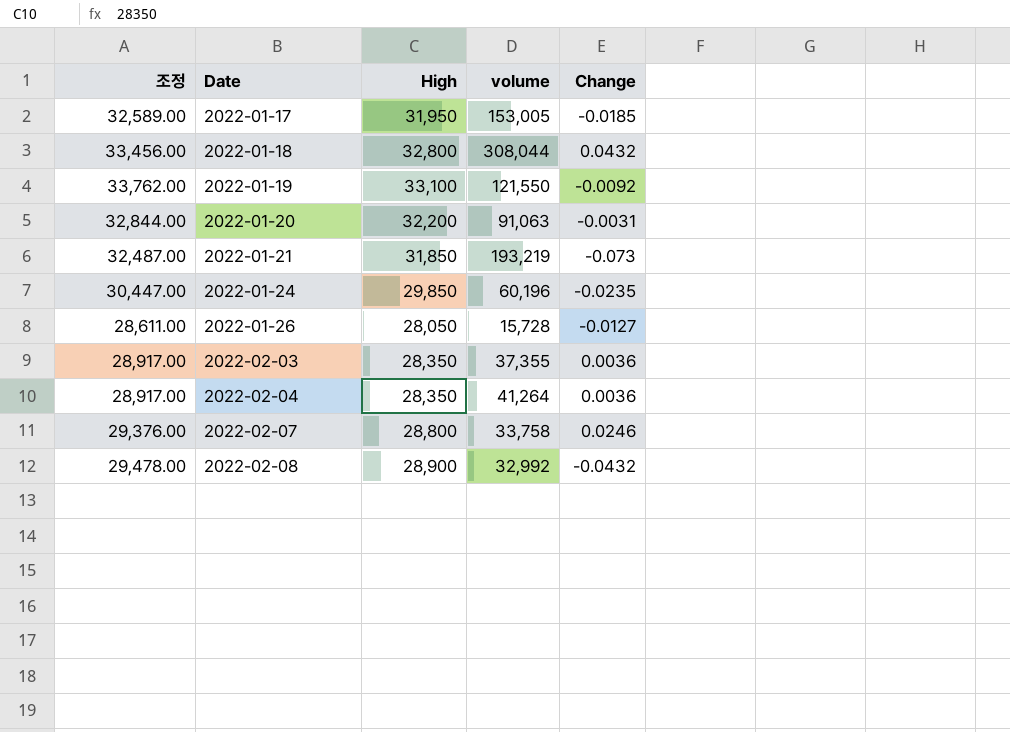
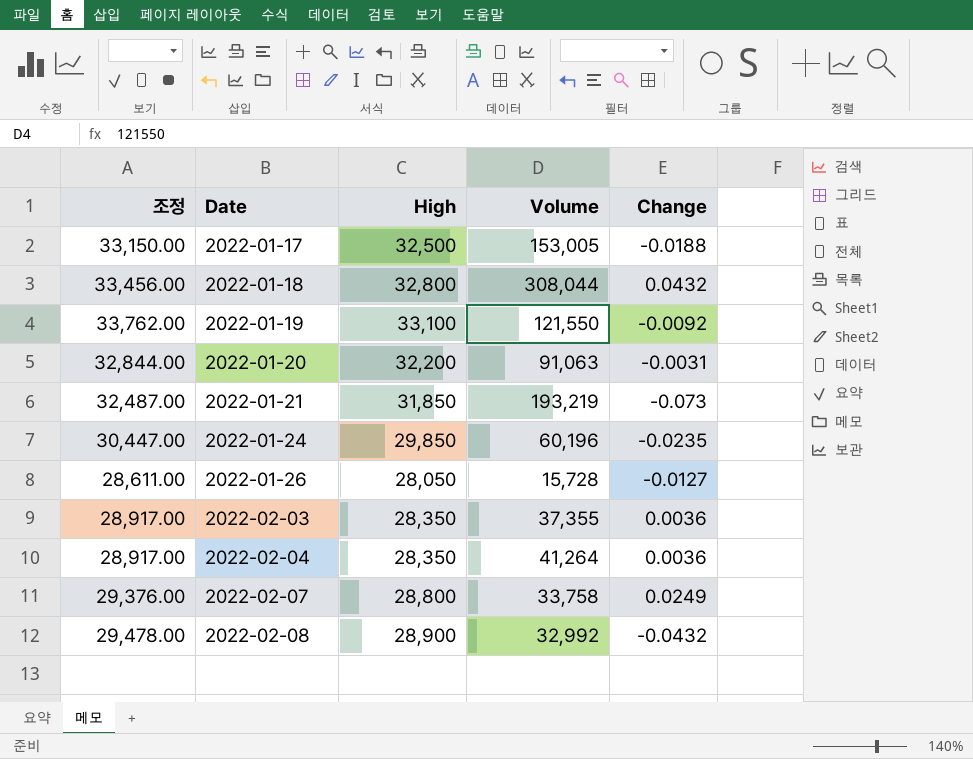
column name: volume -> Volume
2022-01-17 | 조정: 32,589.00 -> 33,150.00
2022-01-17 | High: 31,950 -> 32,500
2022-01-17 | Change: -0.0185 -> -0.0188
2022-02-07 | Change: 0.0246 -> 0.0249

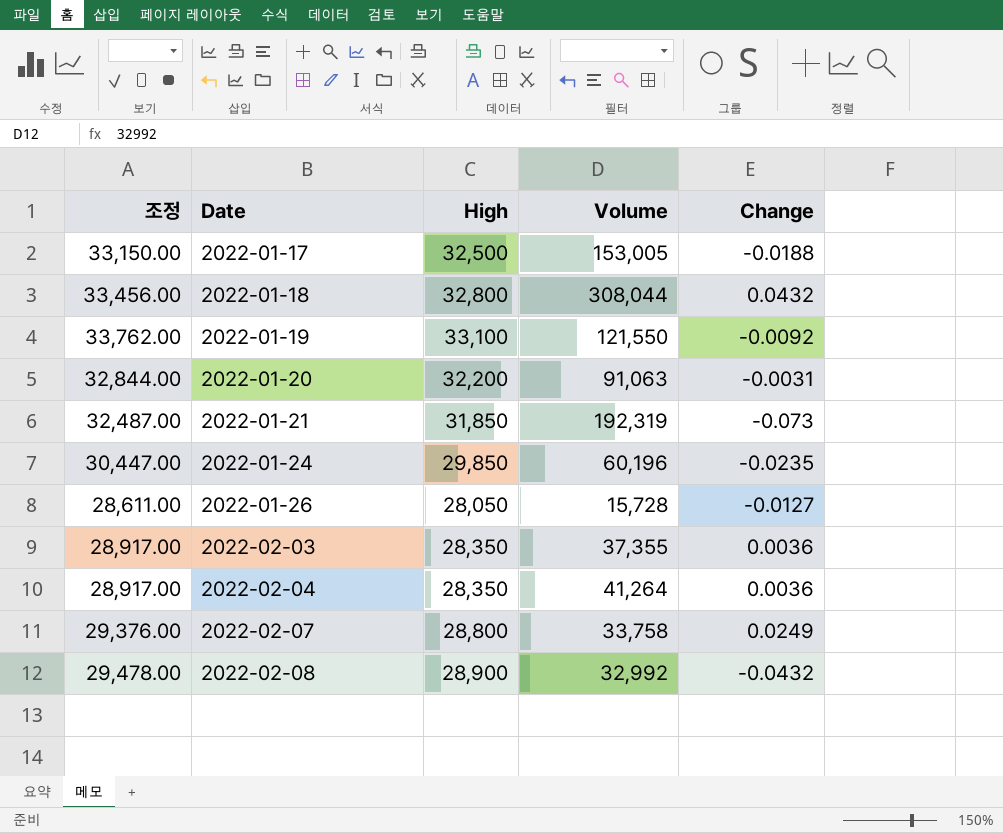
2022-01-21 | Volume: 193,219 -> 192,319

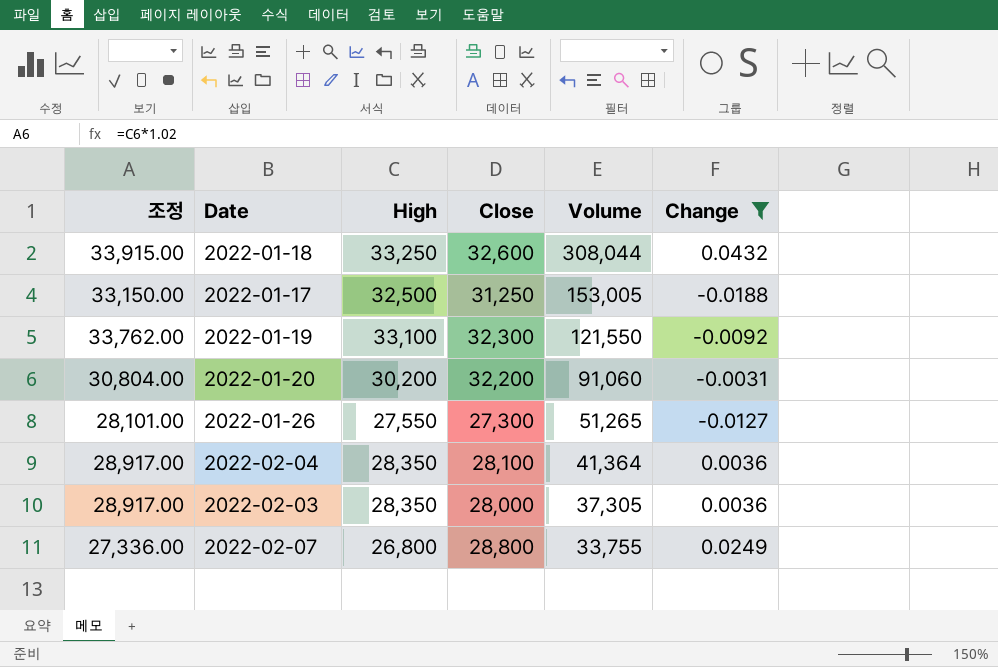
filter: none -> Change >= -0.0188
row order: Date ascending -> Volume descending
column Close | position: none -> 4
2022-01-18 | 조정: 33,456.00 -> 33,915.00
2022-01-18 | High: 32,800 -> 33,250
2022-01-20 | 조정: 32,844.00 -> 30,804.00
2022-01-20 | High: 32,200 -> 30,200
2022-01-20 | Volume: 91,063 -> 91,060
2022-01-26 | 조정: 28,611.00 -> 28,101.00
2022-01-26 | High: 28,050 -> 27,550
2022-01-26 | Volume: 15,728 -> 51,265
2022-02-04 | Volume: 41,264 -> 41,364
2022-02-03 | Volume: 37,355 -> 37,305
2022-02-07 | 조정: 29,376.00 -> 27,336.00
2022-02-07 | High: 28,800 -> 26,800
2022-02-07 | Volume: 33,758 -> 33,755

